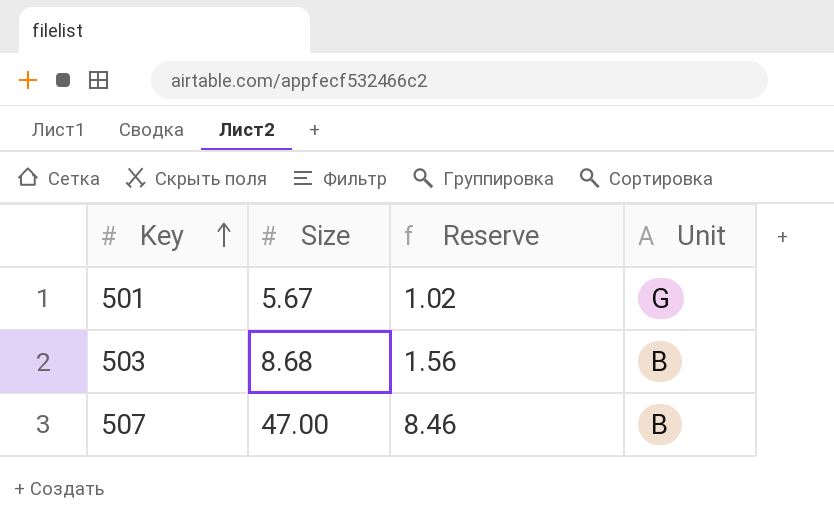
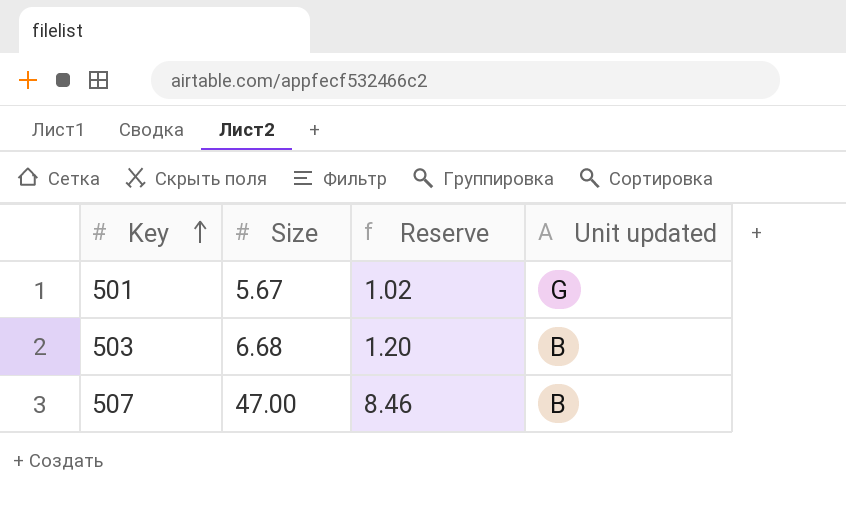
column name: Unit -> Unit updated
503 | Size: 8.68 -> 6.68
503 | Reserve: 1.56 -> 1.20

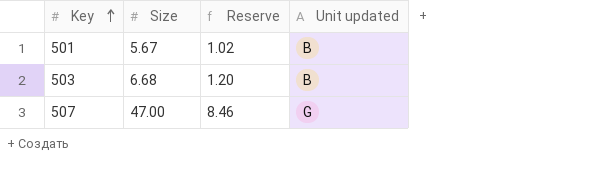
501 | Unit updated: G -> B
507 | Unit updated: B -> G

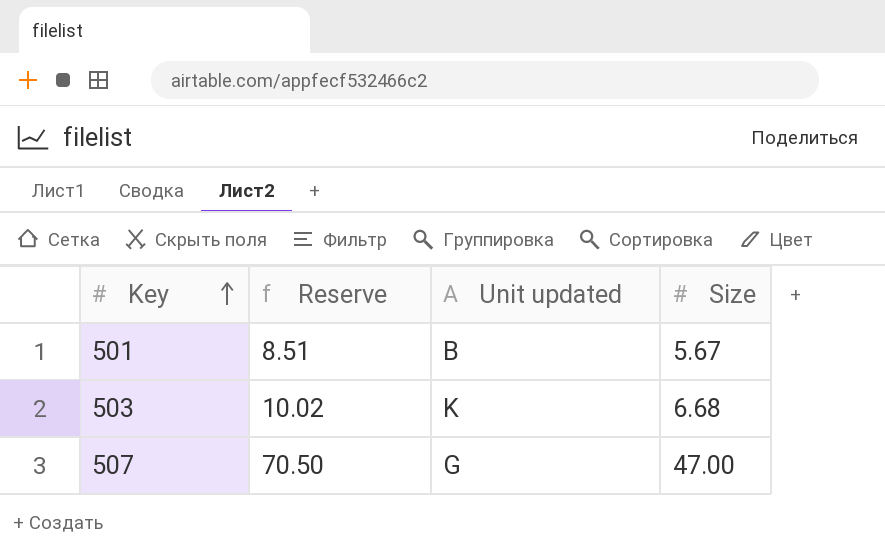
column Reserve | formula: [Size] * 0.18 -> [Size] * 1.5
column Size | position: 2 -> 4
503 | Unit updated: B -> K

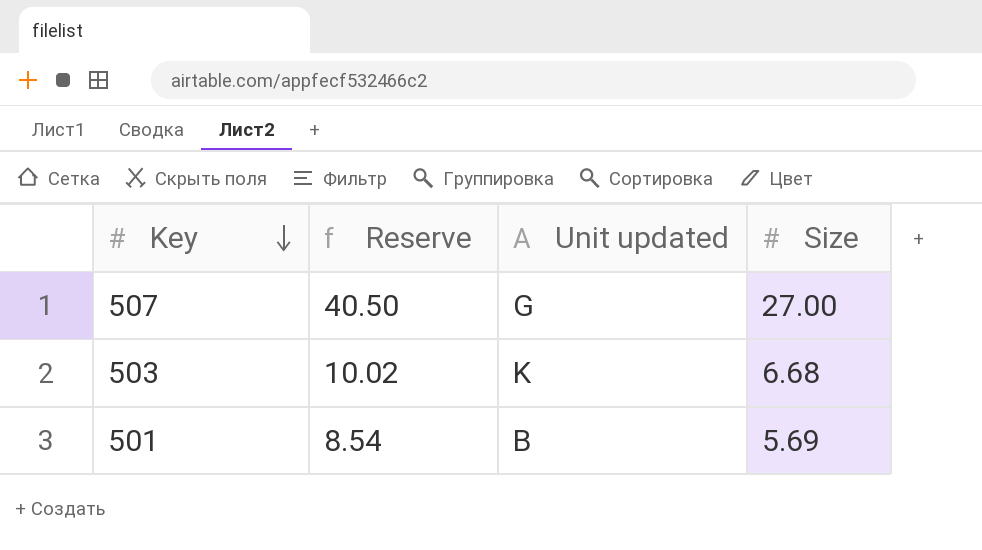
row order: Key ascending -> Key descending
507 | Reserve: 70.50 -> 40.50
507 | Size: 47.00 -> 27.00
501 | Reserve: 8.51 -> 8.54
501 | Size: 5.67 -> 5.69

